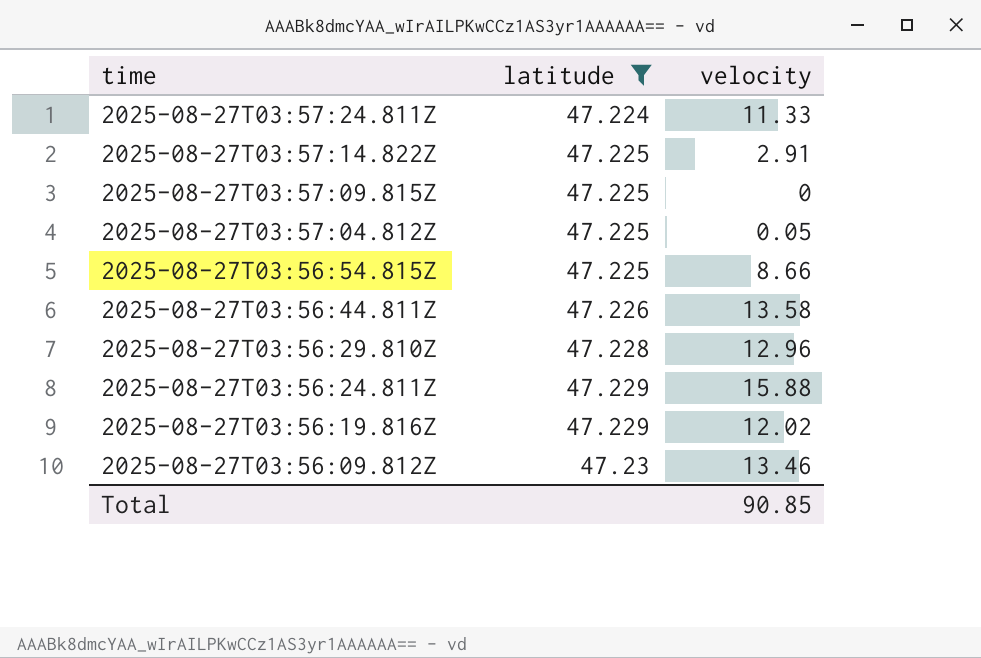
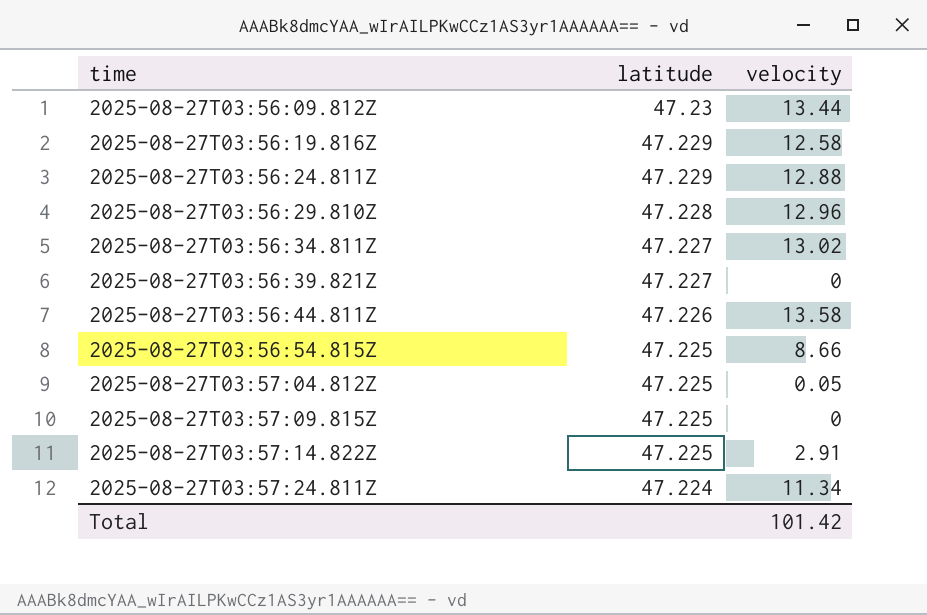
filter: latitude != 47.227 -> none
row order: time descending -> time ascending
2025-08-27T03:56:09.812Z | velocity: 13.46 -> 13.44
2025-08-27T03:56:19.816Z | velocity: 12.02 -> 12.58
2025-08-27T03:56:24.811Z | velocity: 15.88 -> 12.88
2025-08-27T03:57:24.811Z | velocity: 11.33 -> 11.34
Total | velocity: 90.85 -> 101.42

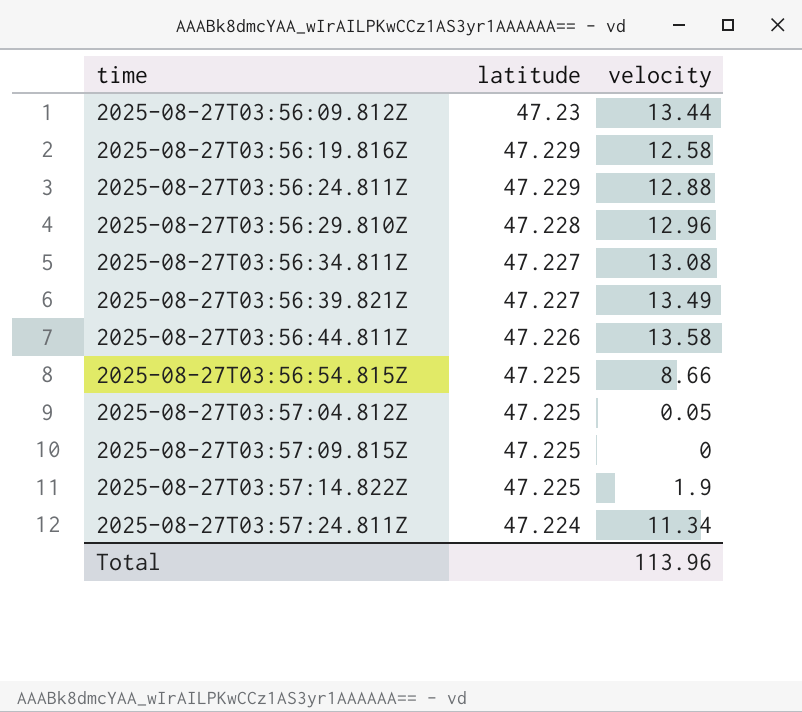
2025-08-27T03:56:34.811Z | velocity: 13.02 -> 13.08
2025-08-27T03:56:39.821Z | velocity: 0 -> 13.49
2025-08-27T03:57:14.822Z | velocity: 2.91 -> 1.9
Total | velocity: 101.42 -> 113.96

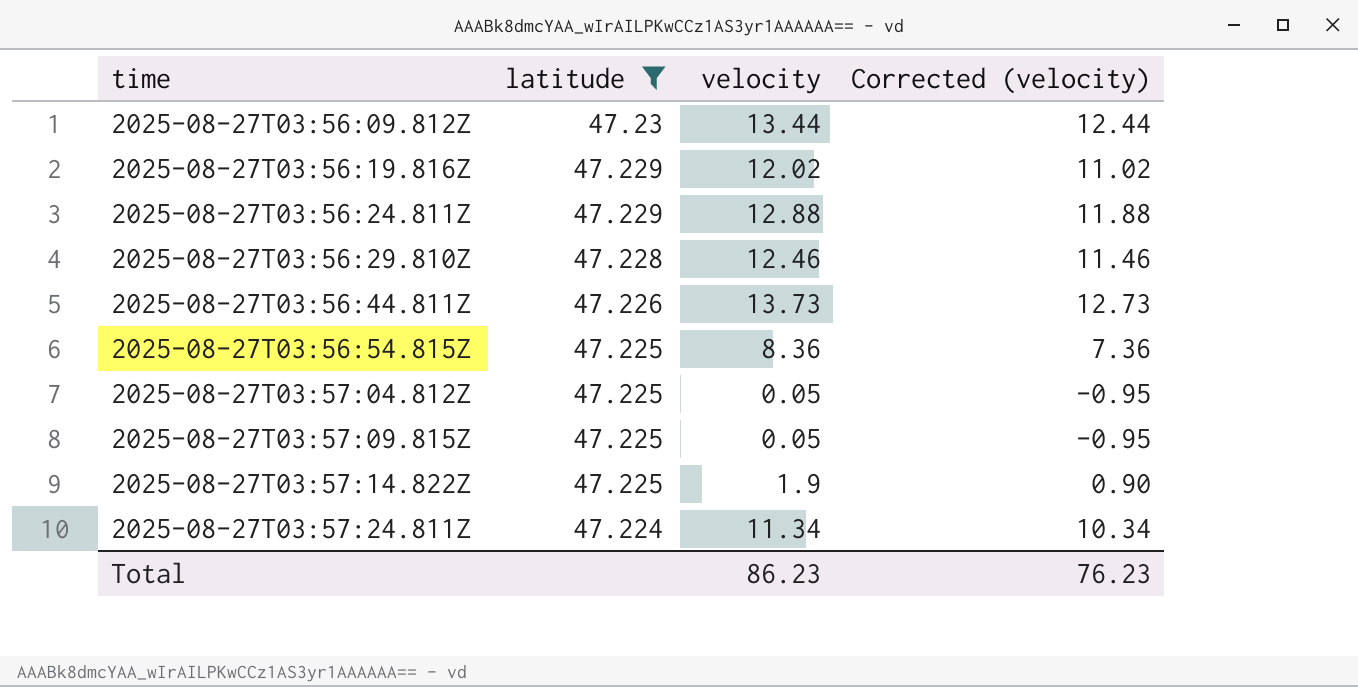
filter: none -> latitude != 47.227
column Corrected (velocity) | formula: none -> [velocity] - 1
2025-08-27T03:56:19.816Z | velocity: 12.58 -> 12.02
2025-08-27T03:56:29.810Z | velocity: 12.96 -> 12.46
2025-08-27T03:56:44.811Z | velocity: 13.58 -> 13.73
2025-08-27T03:56:54.815Z | velocity: 8.66 -> 8.36
2025-08-27T03:57:09.815Z | velocity: 0 -> 0.05
Total | velocity: 113.96 -> 86.23

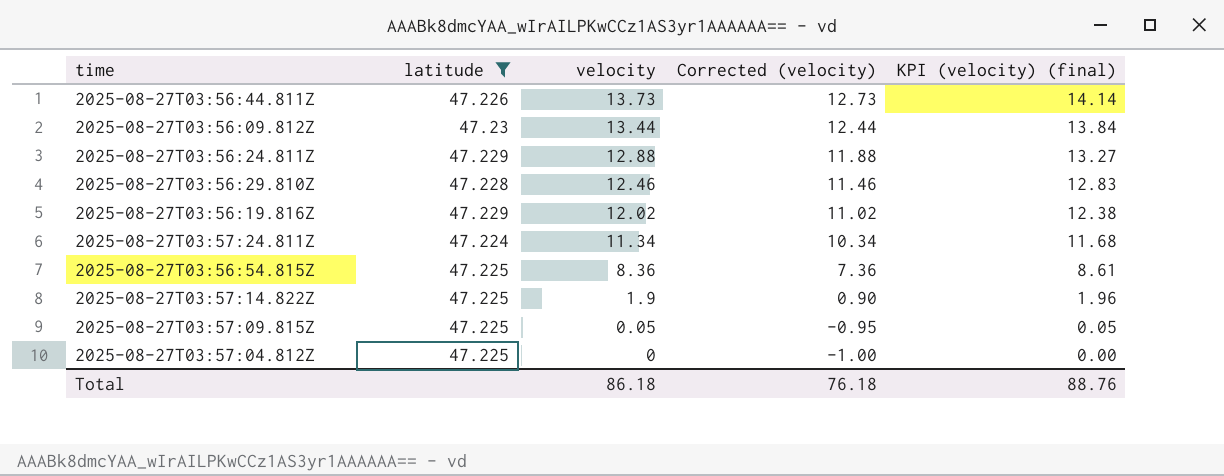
row order: time ascending -> velocity descending
column KPI (velocity) (final) | formula: none -> [velocity] * 1.03
2025-08-27T03:57:04.812Z | velocity: 0.05 -> 0
2025-08-27T03:57:04.812Z | Corrected (velocity): -0.95 -> -1.00
Total | velocity: 86.23 -> 86.18
Total | Corrected (velocity): 76.23 -> 76.18

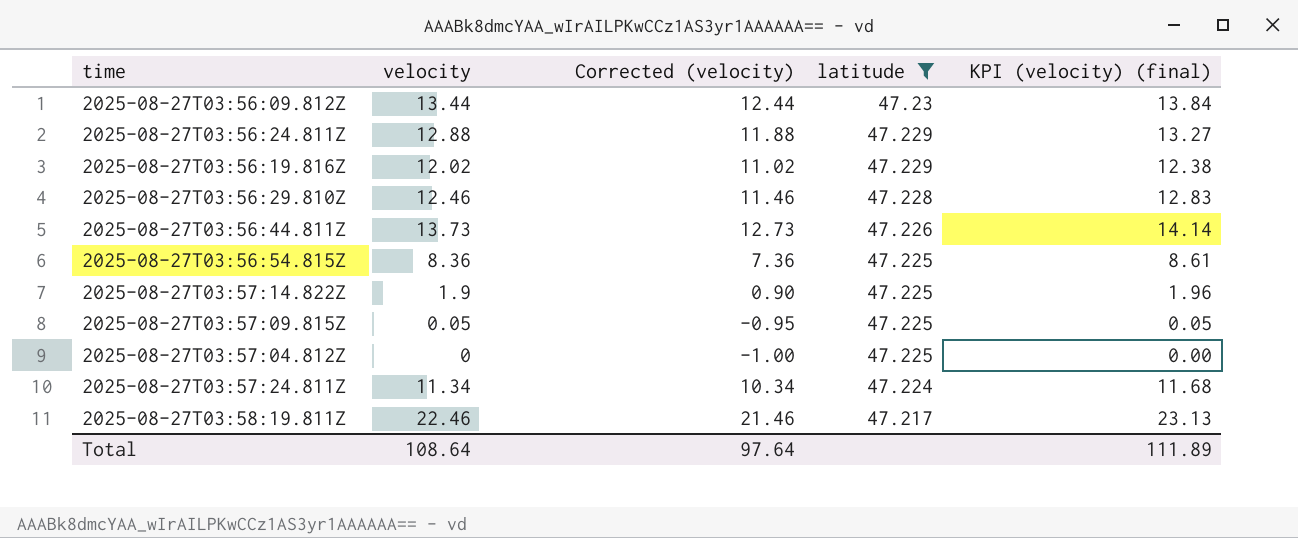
row order: velocity descending -> latitude descending
column latitude | position: 2 -> 4
row 2025-08-27T03:58:19.811Z: none -> 22.46 | 21.46 | 47.217 | 23.13
Total | velocity: 86.18 -> 108.64
Total | Corrected (velocity): 76.18 -> 97.64
Total | KPI (velocity) (final): 88.76 -> 111.89

